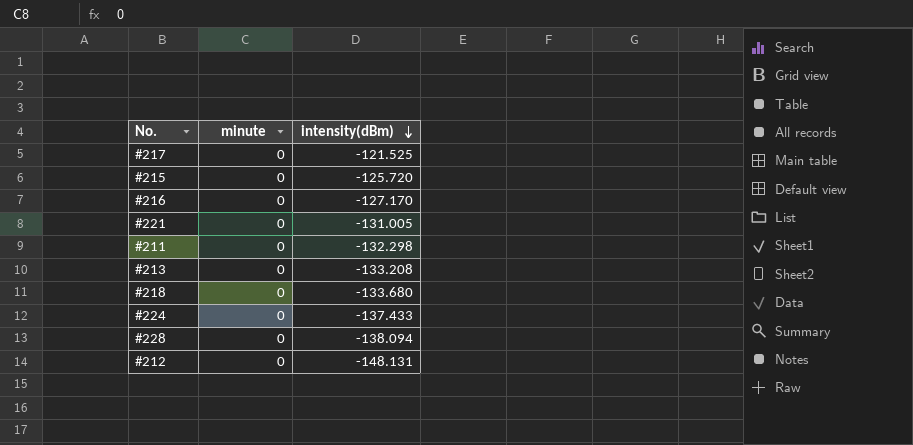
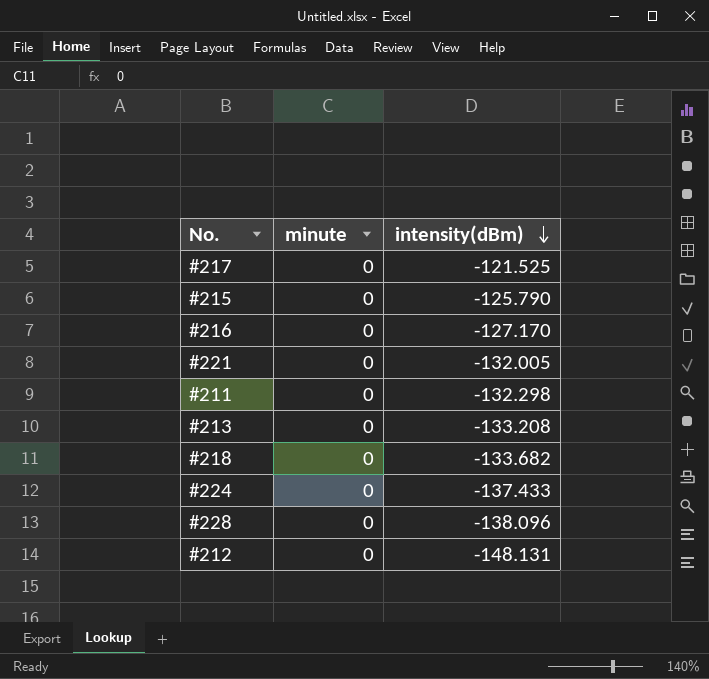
#215 | intensity(dBm): -125.720 -> -125.790
#221 | intensity(dBm): -131.005 -> -132.005
#218 | intensity(dBm): -133.680 -> -133.682
#228 | intensity(dBm): -138.094 -> -138.096

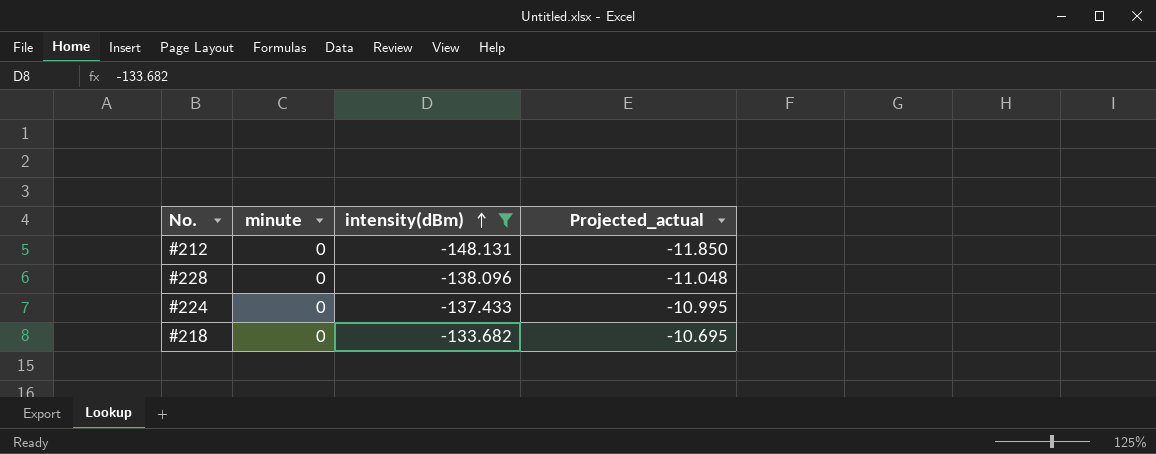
filter: none -> intensity(dBm) <= -133.682
row order: intensity(dBm) descending -> intensity(dBm) ascending
column Projected_actual | formula: none -> [intensity(dBm)] * 0.08

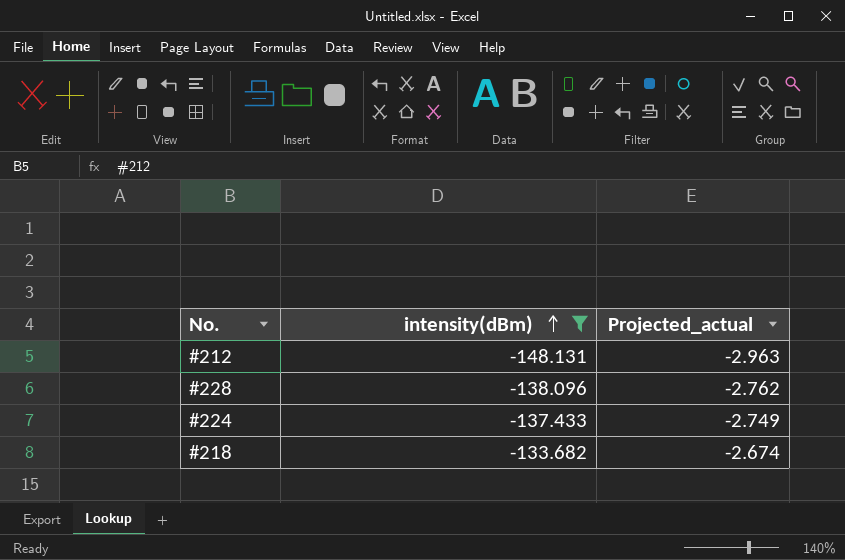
column minute | position: 2 -> none
column Projected_actual | formula: [intensity(dBm)] * 0.08 -> [intensity(dBm)] * 0.02

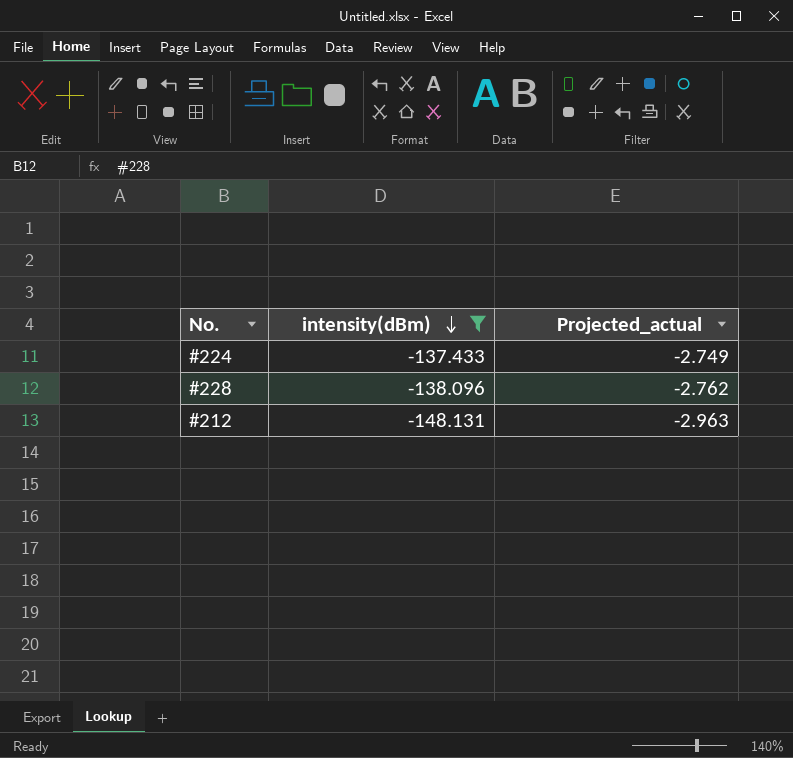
row order: intensity(dBm) ascending -> intensity(dBm) descending
row #218: -133.682 | -2.674 -> none

